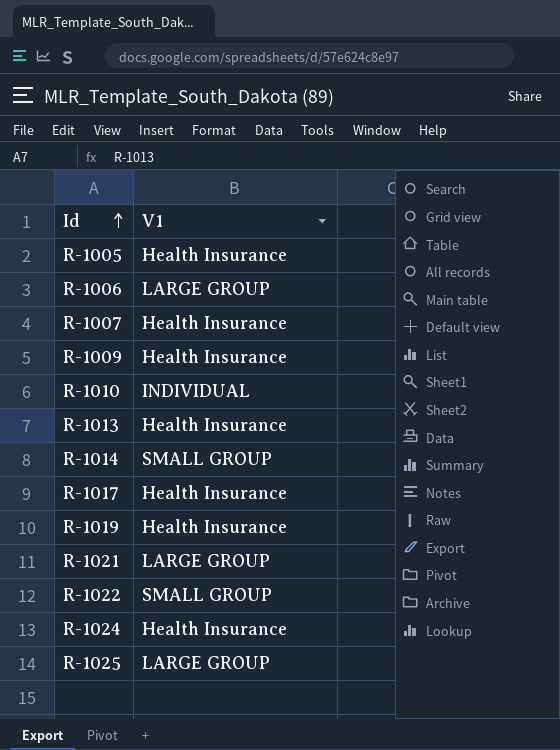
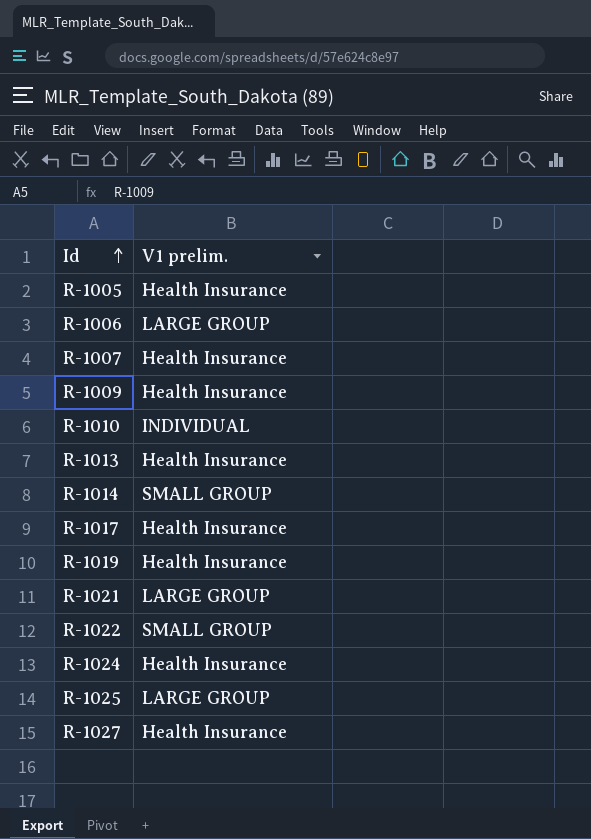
column name: V1 -> V1 prelim.
row R-1027: none -> Health Insurance

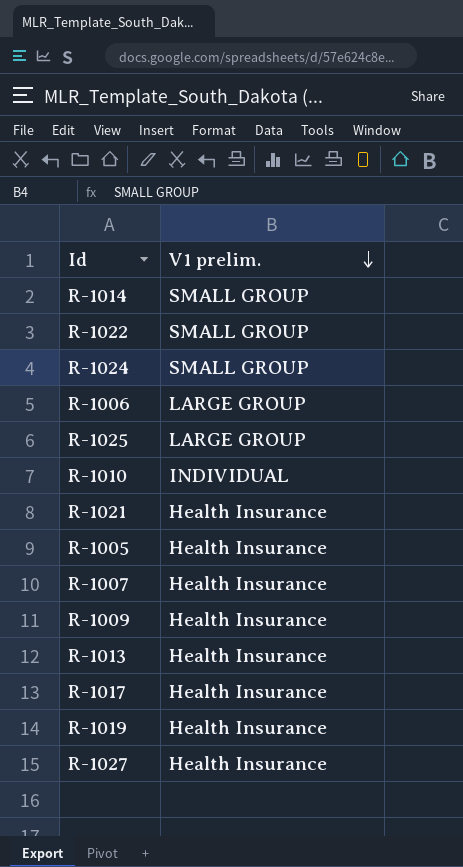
row order: Id ascending -> V1 prelim. descending
R-1024 | V1 prelim.: Health Insurance -> SMALL GROUP
R-1021 | V1 prelim.: LARGE GROUP -> Health Insurance

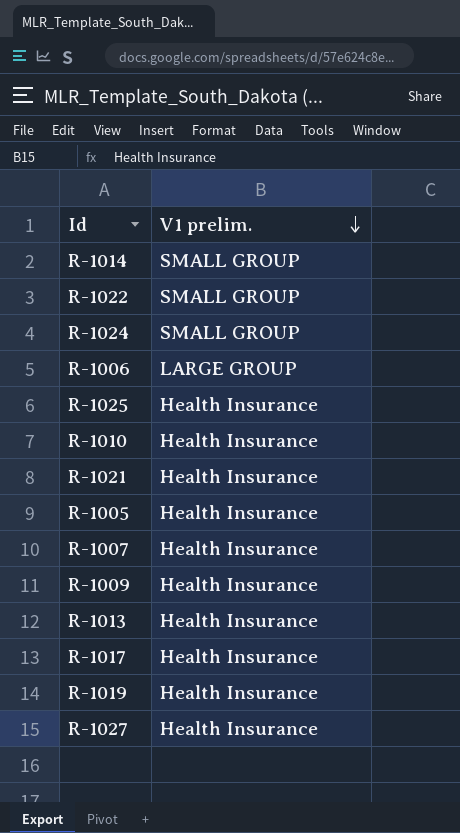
R-1025 | V1 prelim.: LARGE GROUP -> Health Insurance
R-1010 | V1 prelim.: INDIVIDUAL -> Health Insurance

